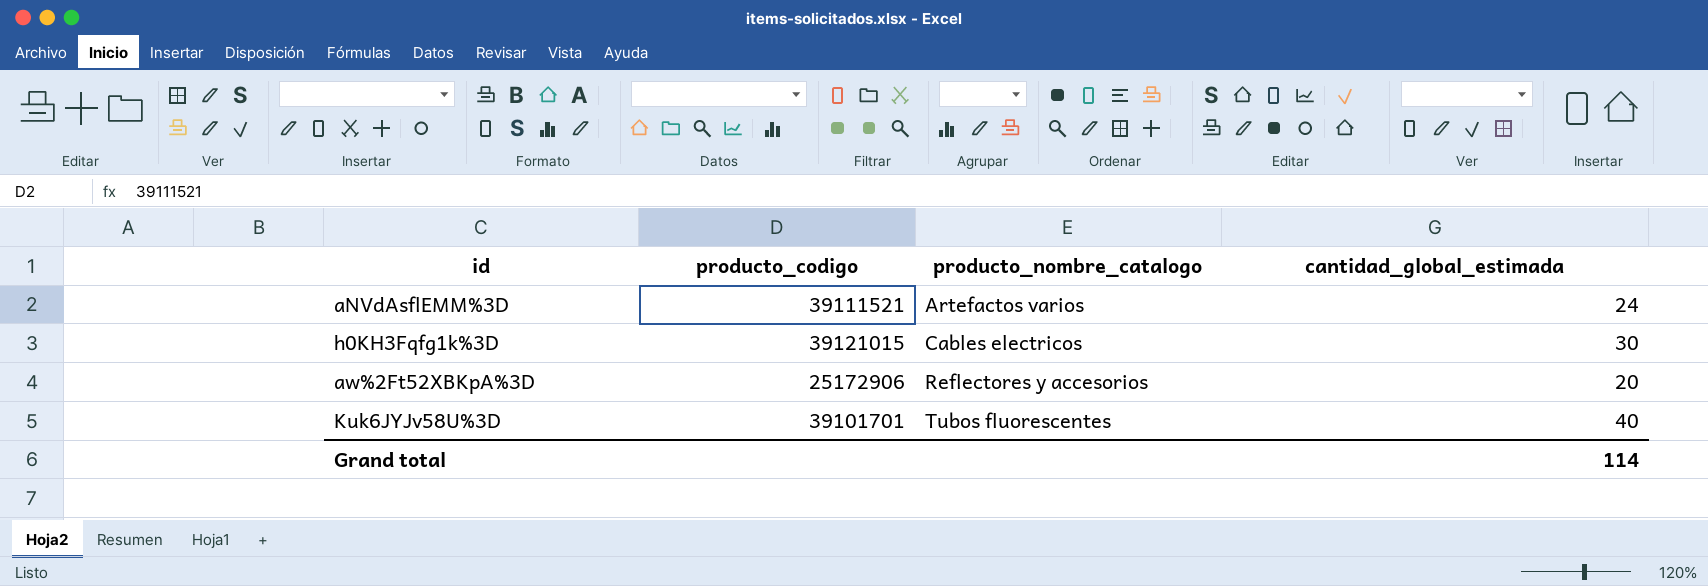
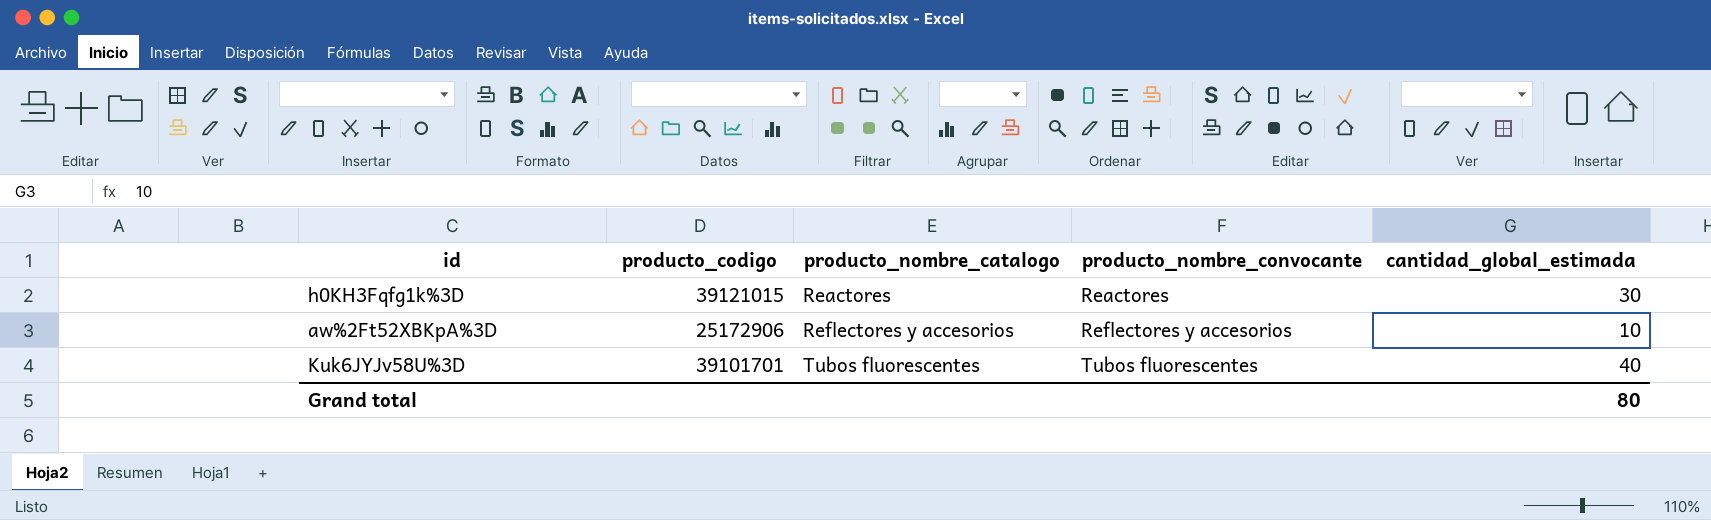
column producto_nombre_convocante | position: none -> 4
row aNVdAsflEMM%3D: 39111521 | Artefactos varios | 24 -> none
h0KH3Fqfg1k%3D | producto_nombre_catalogo: Cables electricos -> Reactores
aw%2Ft52XBKpA%3D | cantidad_global_estimada: 20 -> 10
Grand total | cantidad_global_estimada: 114 -> 80

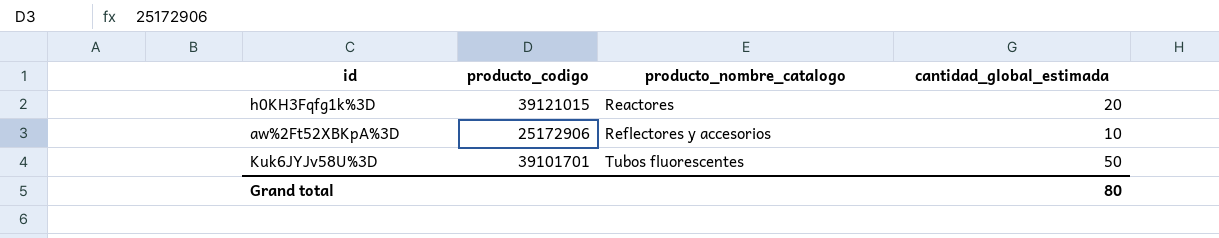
column producto_nombre_convocante | position: 4 -> none
h0KH3Fqfg1k%3D | cantidad_global_estimada: 30 -> 20
Kuk6JYJv58U%3D | cantidad_global_estimada: 40 -> 50

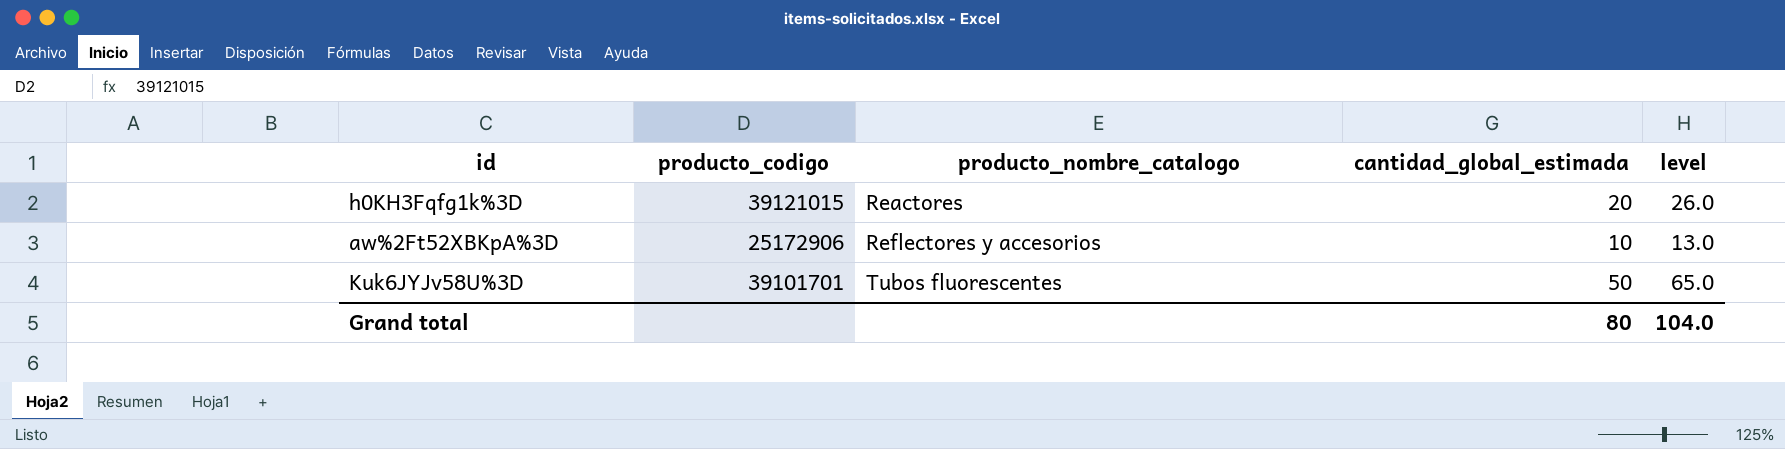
column level | formula: none -> [cantidad_global_estimada] * 1.3

